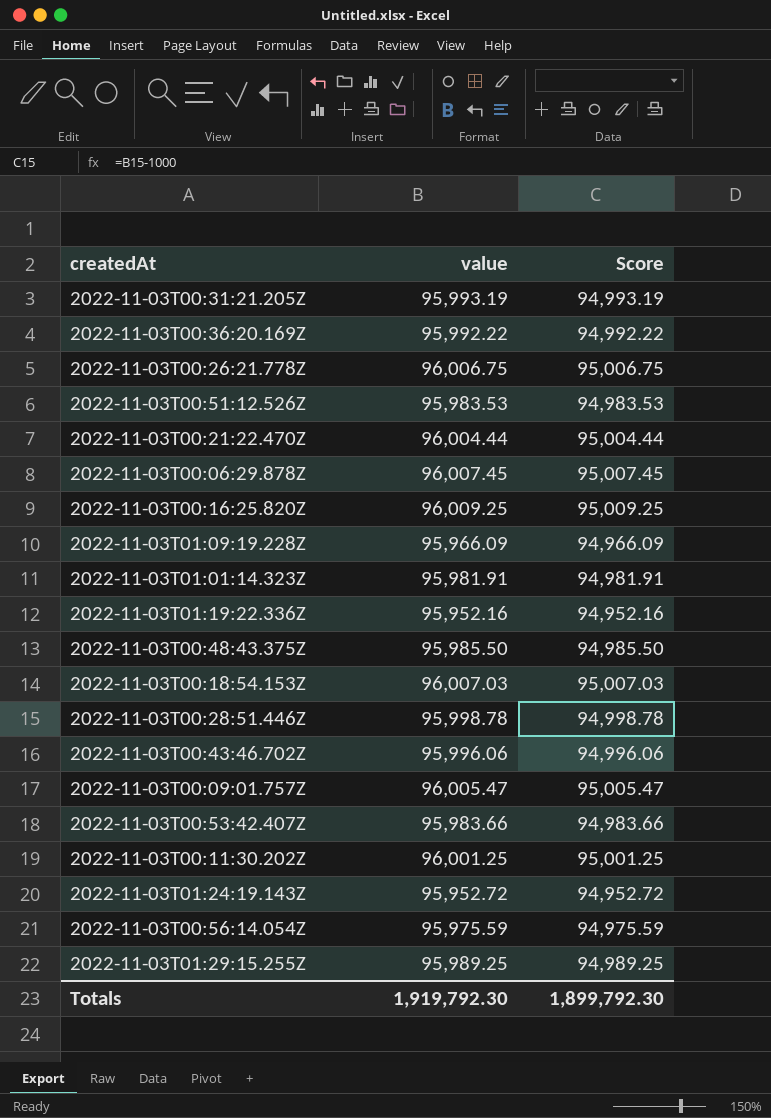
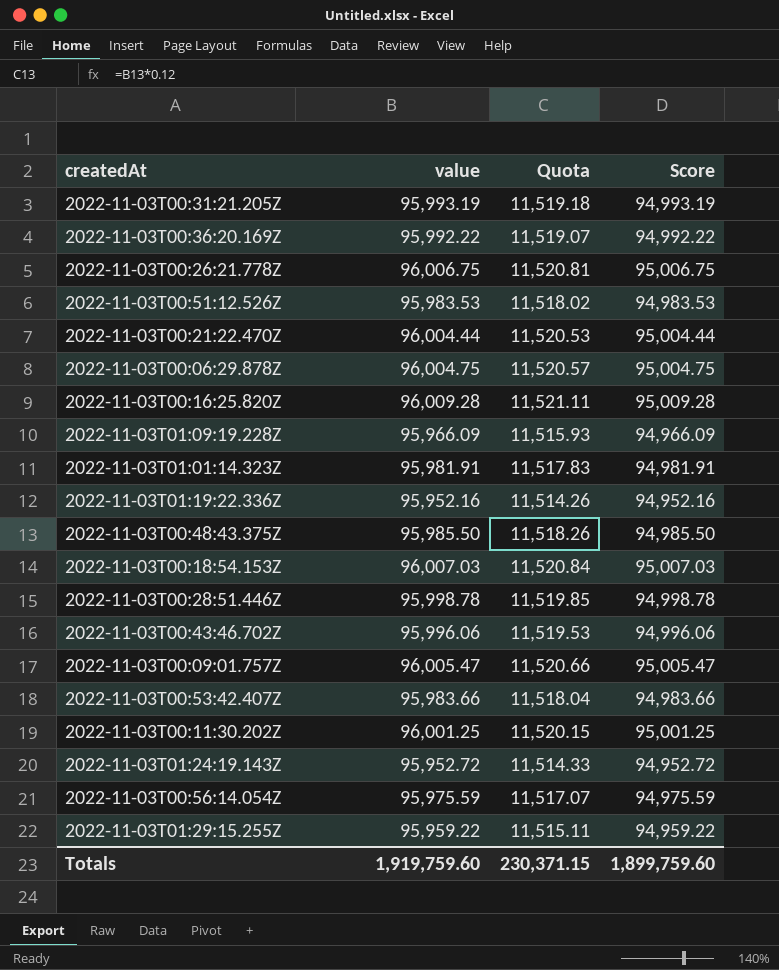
column Quota | formula: none -> [value] * 0.12
2022-11-03T00:06:29.878Z | value: 96,007.45 -> 96,004.75
2022-11-03T00:06:29.878Z | Score: 95,007.45 -> 95,004.75
2022-11-03T00:16:25.820Z | value: 96,009.25 -> 96,009.28
2022-11-03T00:16:25.820Z | Score: 95,009.25 -> 95,009.28
2022-11-03T01:29:15.255Z | value: 95,989.25 -> 95,959.22
2022-11-03T01:29:15.255Z | Score: 94,989.25 -> 94,959.22
Totals | value: 1,919,792.30 -> 1,919,759.60
Totals | Score: 1,899,792.30 -> 1,899,759.60

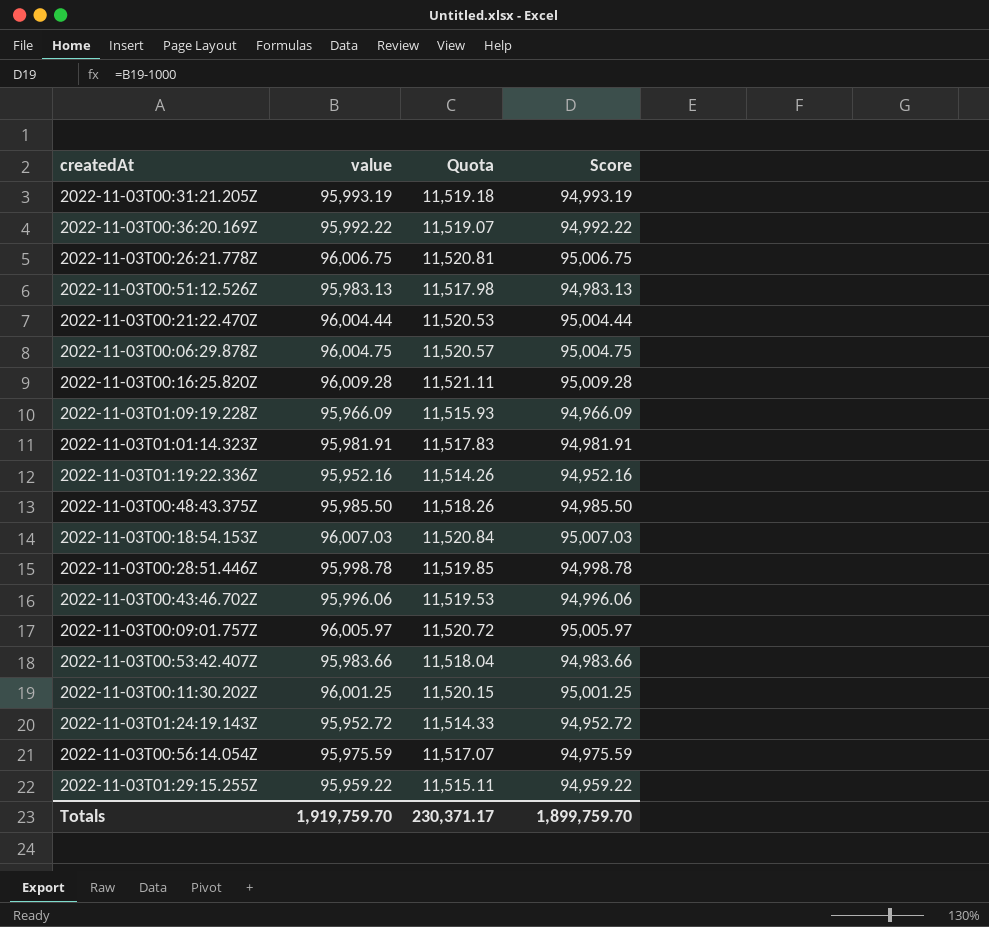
2022-11-03T00:51:12.526Z | value: 95,983.53 -> 95,983.13
2022-11-03T00:51:12.526Z | Quota: 11,518.02 -> 11,517.98
2022-11-03T00:51:12.526Z | Score: 94,983.53 -> 94,983.13
2022-11-03T00:09:01.757Z | value: 96,005.47 -> 96,005.97
2022-11-03T00:09:01.757Z | Quota: 11,520.66 -> 11,520.72
2022-11-03T00:09:01.757Z | Score: 95,005.47 -> 95,005.97
Totals | value: 1,919,759.60 -> 1,919,759.70
Totals | Quota: 230,371.15 -> 230,371.17
Totals | Score: 1,899,759.60 -> 1,899,759.70

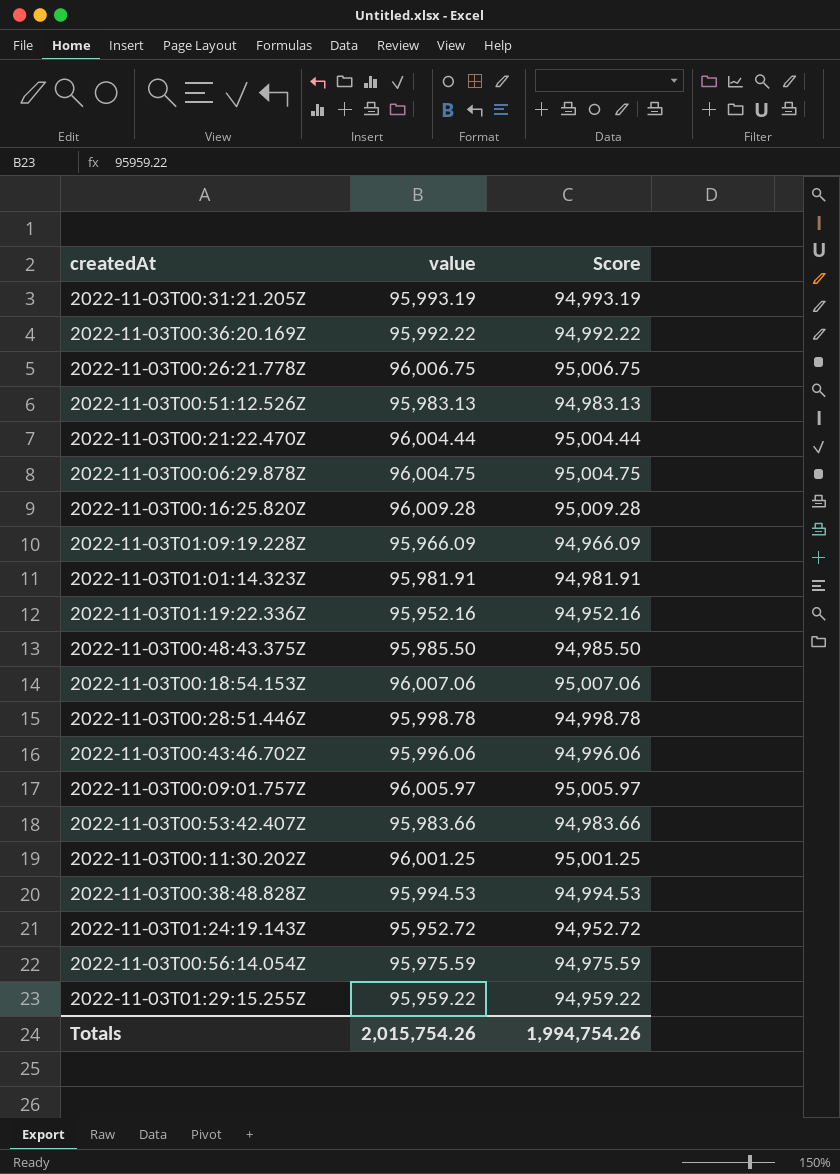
column Quota | formula: [value] * 0.12 -> none
2022-11-03T00:18:54.153Z | value: 96,007.03 -> 96,007.06
2022-11-03T00:18:54.153Z | Score: 95,007.03 -> 95,007.06
row 2022-11-03T00:38:48.828Z: none -> 95,994.53 | 94,994.53
Totals | value: 1,919,759.70 -> 2,015,754.26
Totals | Score: 1,899,759.70 -> 1,994,754.26

